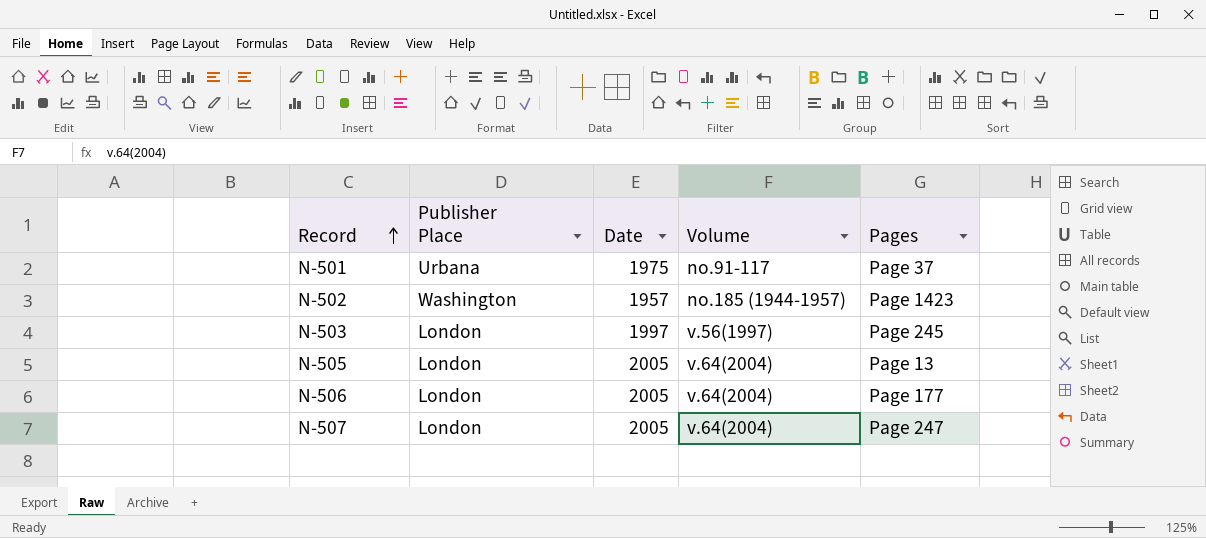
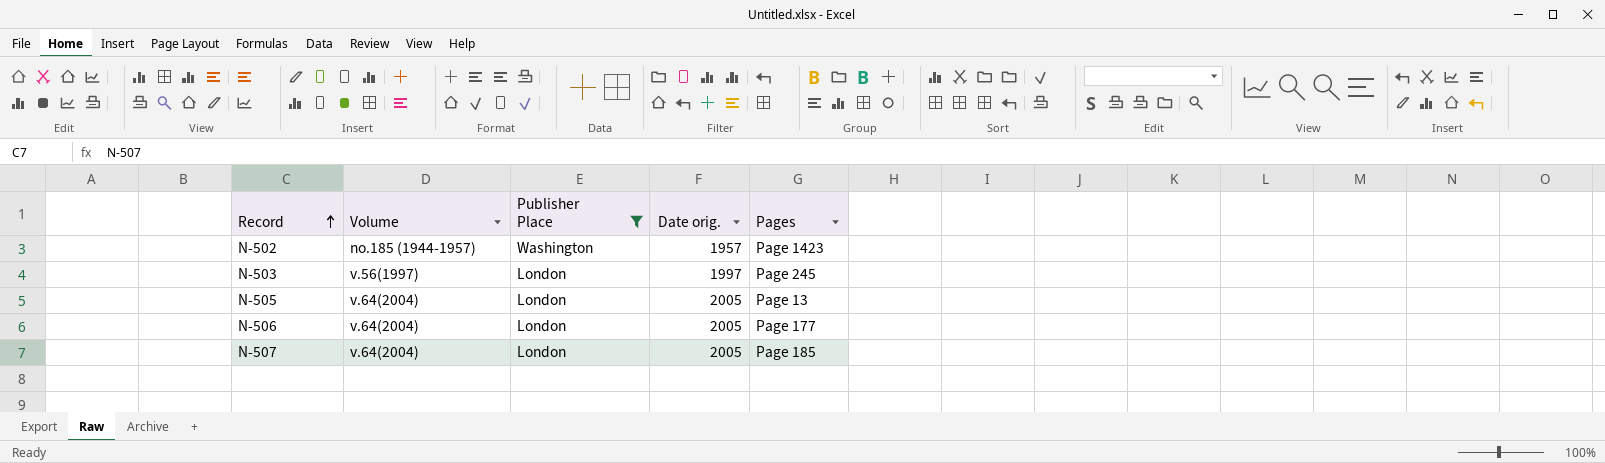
filter: none -> Publisher Place != Urbana
column Volume | position: 4 -> 2
column name: Date -> Date orig.
N-507 | Pages: Page 247 -> Page 185

